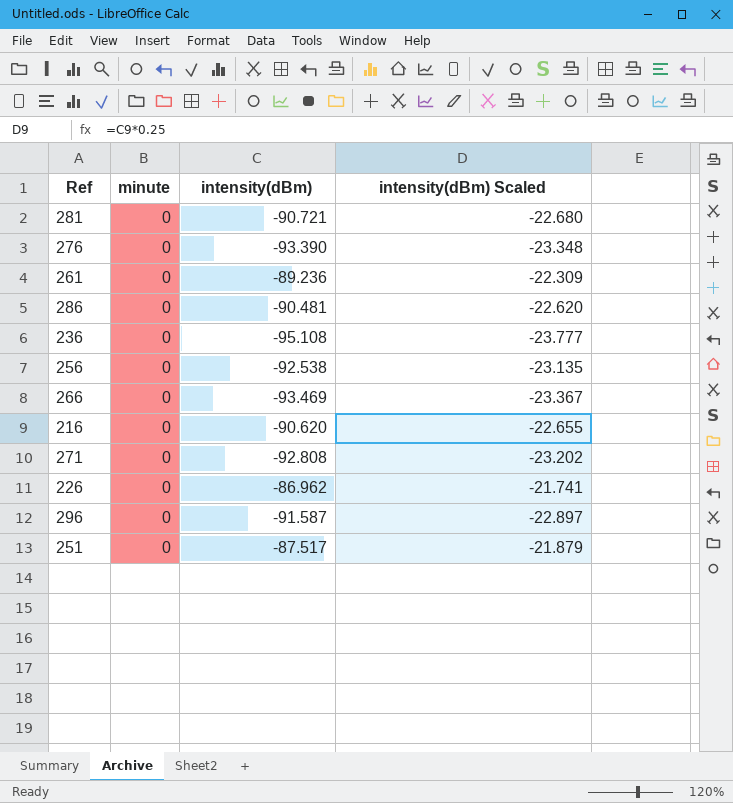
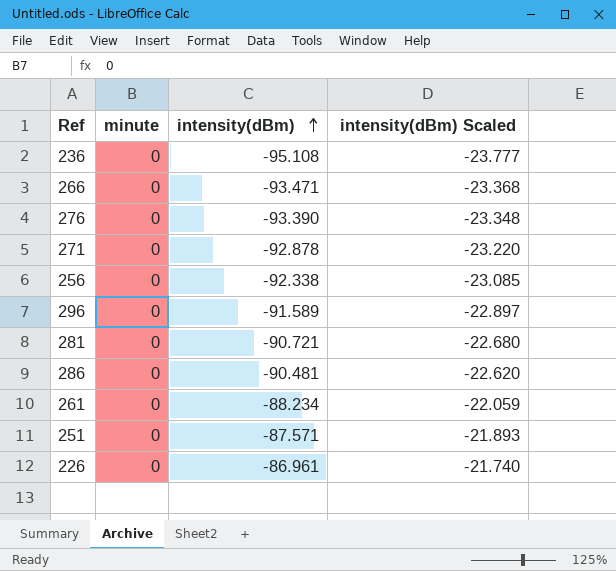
row order: none -> intensity(dBm) ascending
row 216: 0 | -90.620 | -22.655 -> none
266 | intensity(dBm): -93.469 -> -93.471
266 | intensity(dBm) Scaled: -23.367 -> -23.368
271 | intensity(dBm): -92.808 -> -92.878
271 | intensity(dBm) Scaled: -23.202 -> -23.220
256 | intensity(dBm): -92.538 -> -92.338
256 | intensity(dBm) Scaled: -23.135 -> -23.085
296 | intensity(dBm): -91.587 -> -91.589
261 | intensity(dBm): -89.236 -> -88.234
261 | intensity(dBm) Scaled: -22.309 -> -22.059
251 | intensity(dBm): -87.517 -> -87.571
251 | intensity(dBm) Scaled: -21.879 -> -21.893
226 | intensity(dBm): -86.962 -> -86.961
226 | intensity(dBm) Scaled: -21.741 -> -21.740

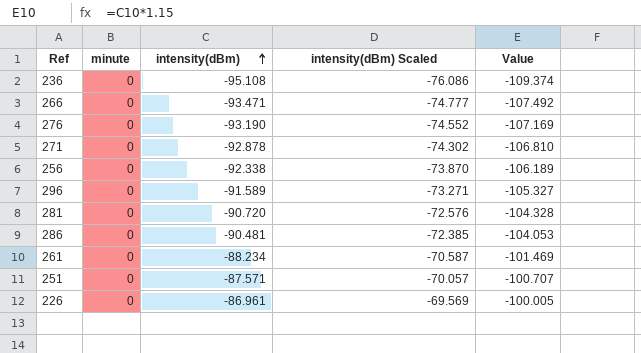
column intensity(dBm) Scaled | formula: [intensity(dBm)] * 0.25 -> [intensity(dBm)] * 0.8
column Value | formula: none -> [intensity(dBm)] * 1.15
276 | intensity(dBm): -93.390 -> -93.190
281 | intensity(dBm): -90.721 -> -90.720

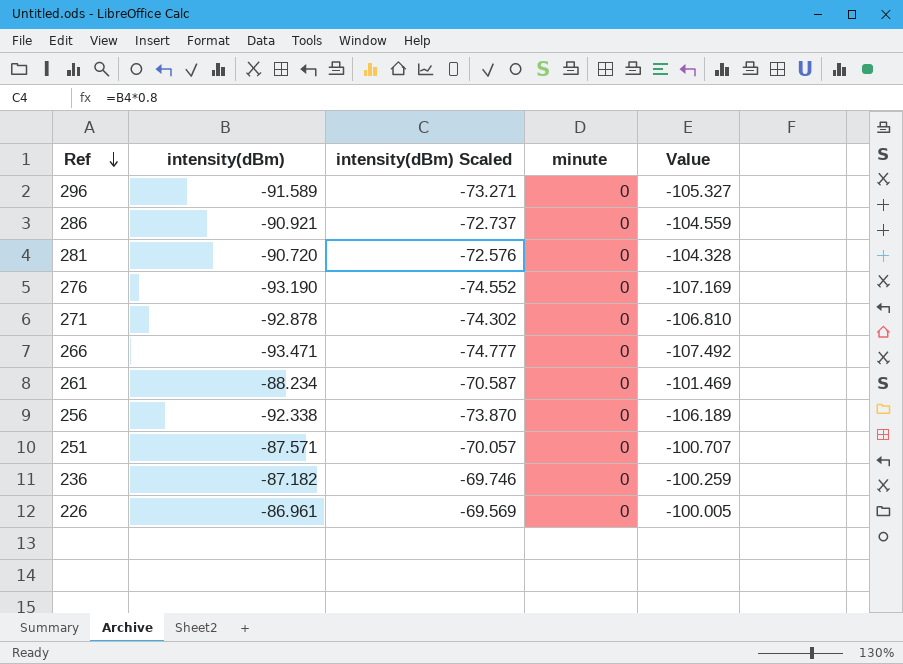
row order: intensity(dBm) ascending -> Ref descending
column minute | position: 2 -> 4
286 | intensity(dBm): -90.481 -> -90.921
286 | intensity(dBm) Scaled: -72.385 -> -72.737
286 | Value: -104.053 -> -104.559
236 | intensity(dBm): -95.108 -> -87.182
236 | intensity(dBm) Scaled: -76.086 -> -69.746
236 | Value: -109.374 -> -100.259

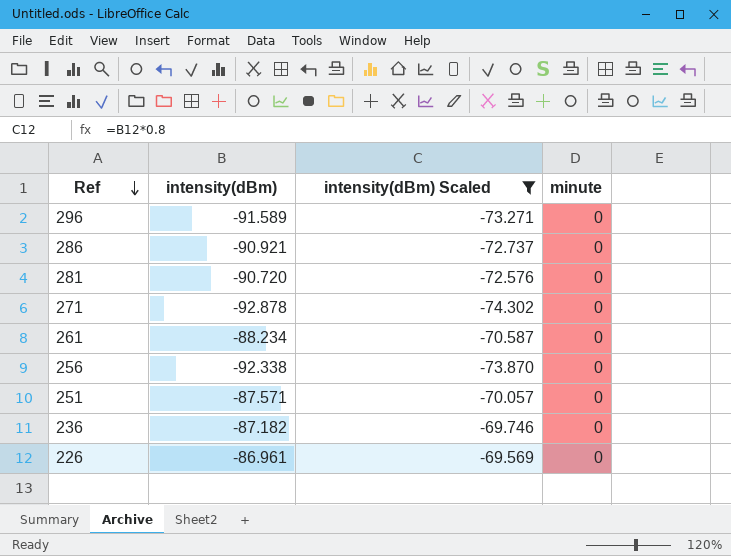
filter: none -> intensity(dBm) Scaled >= -74.302
column Value | formula: [intensity(dBm)] * 1.15 -> none

